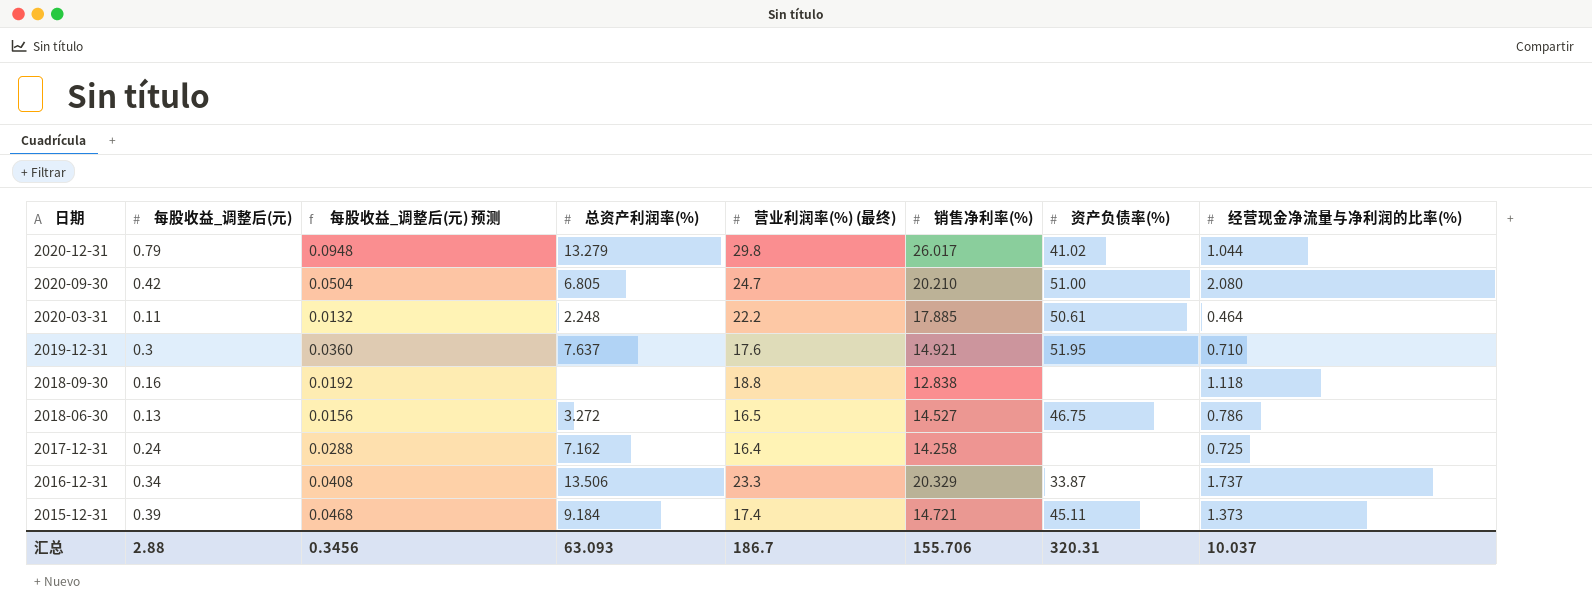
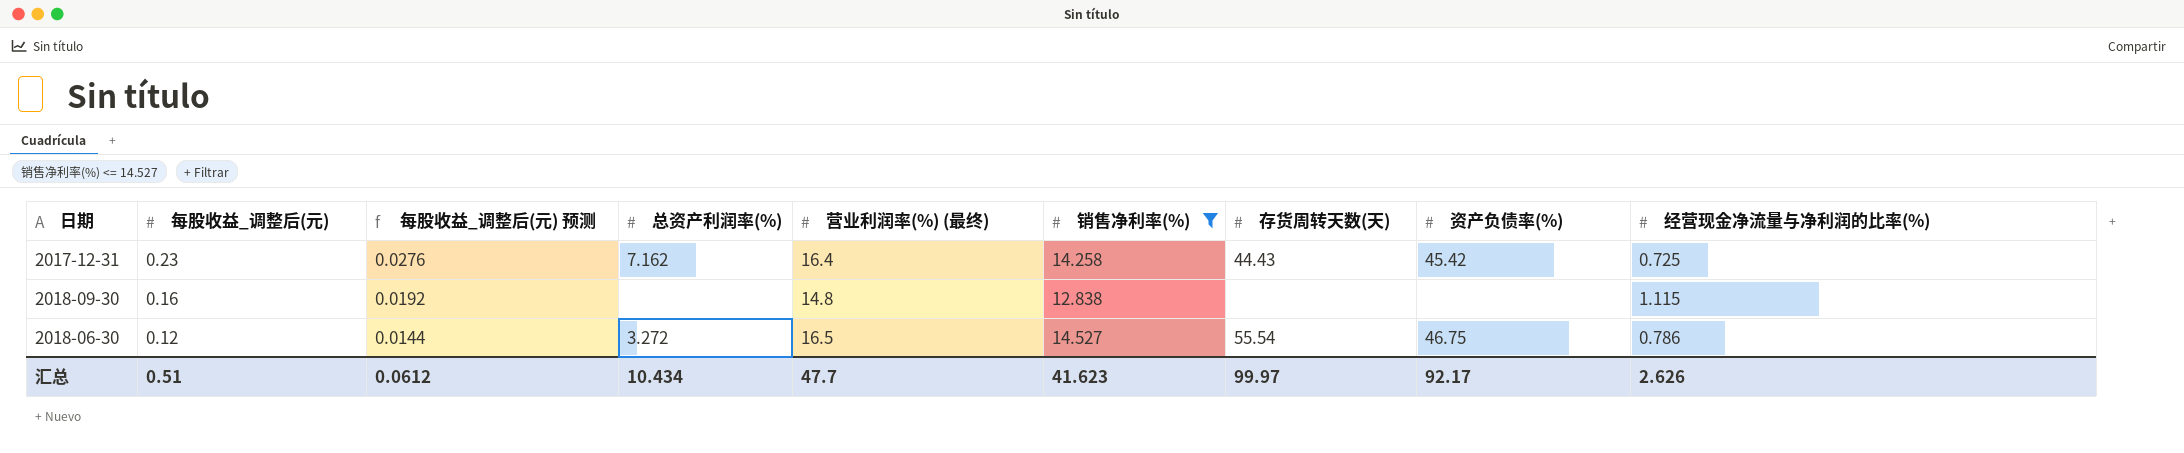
filter: none -> 销售净利率(%) <= 14.527
row order: 日期 descending -> 每股收益_调整后(元) descending
column 存货周转天数(天) | position: none -> 7
2017-12-31 | 每股收益_调整后(元): 0.24 -> 0.23
2017-12-31 | 每股收益_调整后(元) 预测: 0.0288 -> 0.0276
2017-12-31 | 资产负债率(%): none -> 45.42
2018-09-30 | 营业利润率(%) (最终): 18.8 -> 14.8
2018-09-30 | 经营现金净流量与净利润的比率(%): 1.118 -> 1.115
2018-06-30 | 每股收益_调整后(元): 0.13 -> 0.12
2018-06-30 | 每股收益_调整后(元) 预测: 0.0156 -> 0.0144
汇总 | 每股收益_调整后(元): 2.88 -> 0.51
汇总 | 每股收益_调整后(元) 预测: 0.3456 -> 0.0612
汇总 | 总资产利润率(%): 63.093 -> 10.434
汇总 | 营业利润率(%) (最终): 186.7 -> 47.7
汇总 | 销售净利率(%): 155.706 -> 41.623
汇总 | 资产负债率(%): 320.31 -> 92.17
汇总 | 经营现金净流量与净利润的比率(%): 10.037 -> 2.626

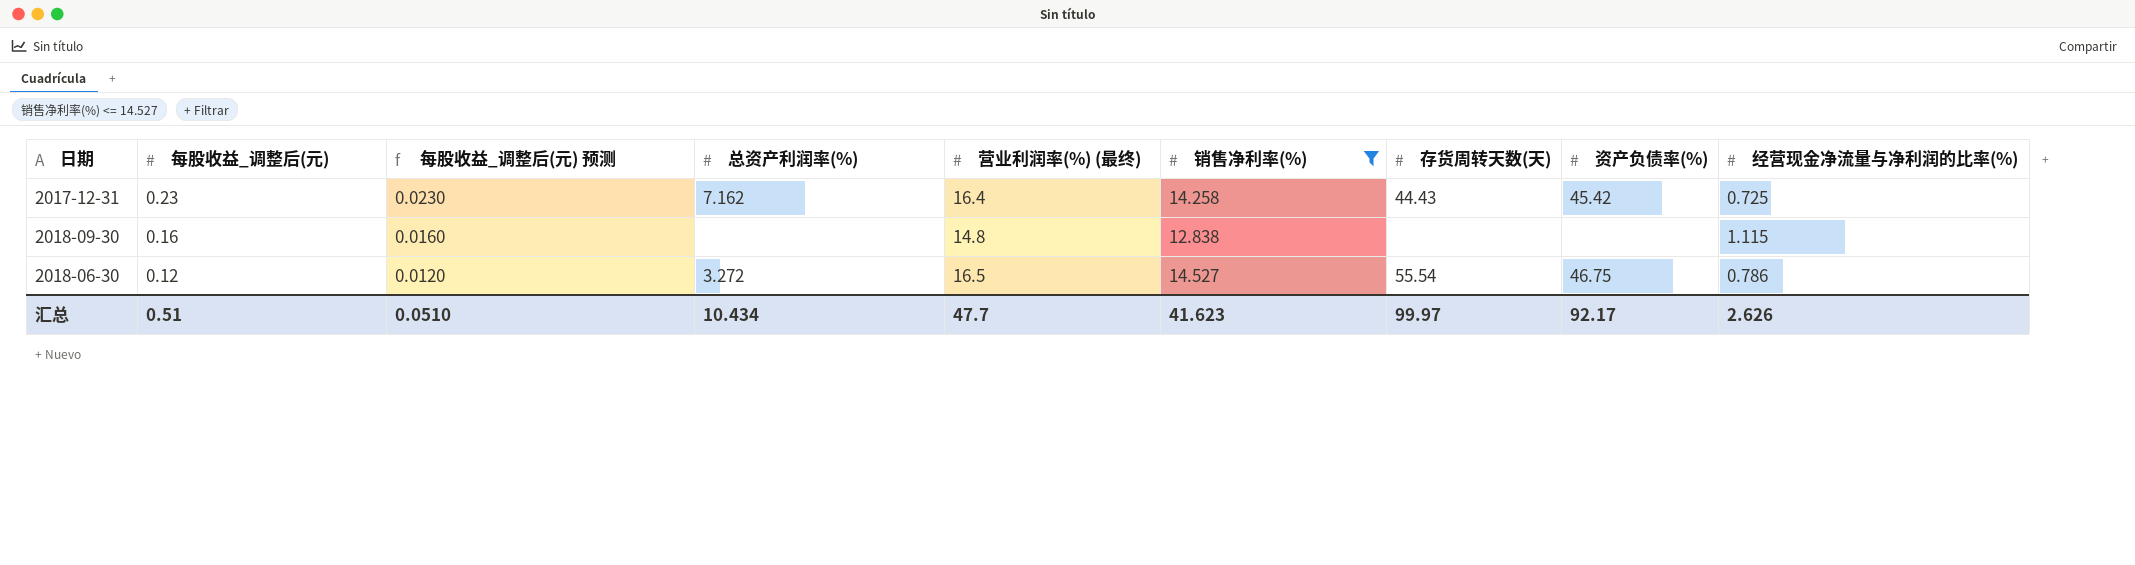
column 每股收益_调整后(元) 预测 | formula: [每股收益_调整后(元)] * 0.12 -> [每股收益_调整后(元)] * 0.1
汇总 | 每股收益_调整后(元) 预测: 0.0612 -> 0.0510

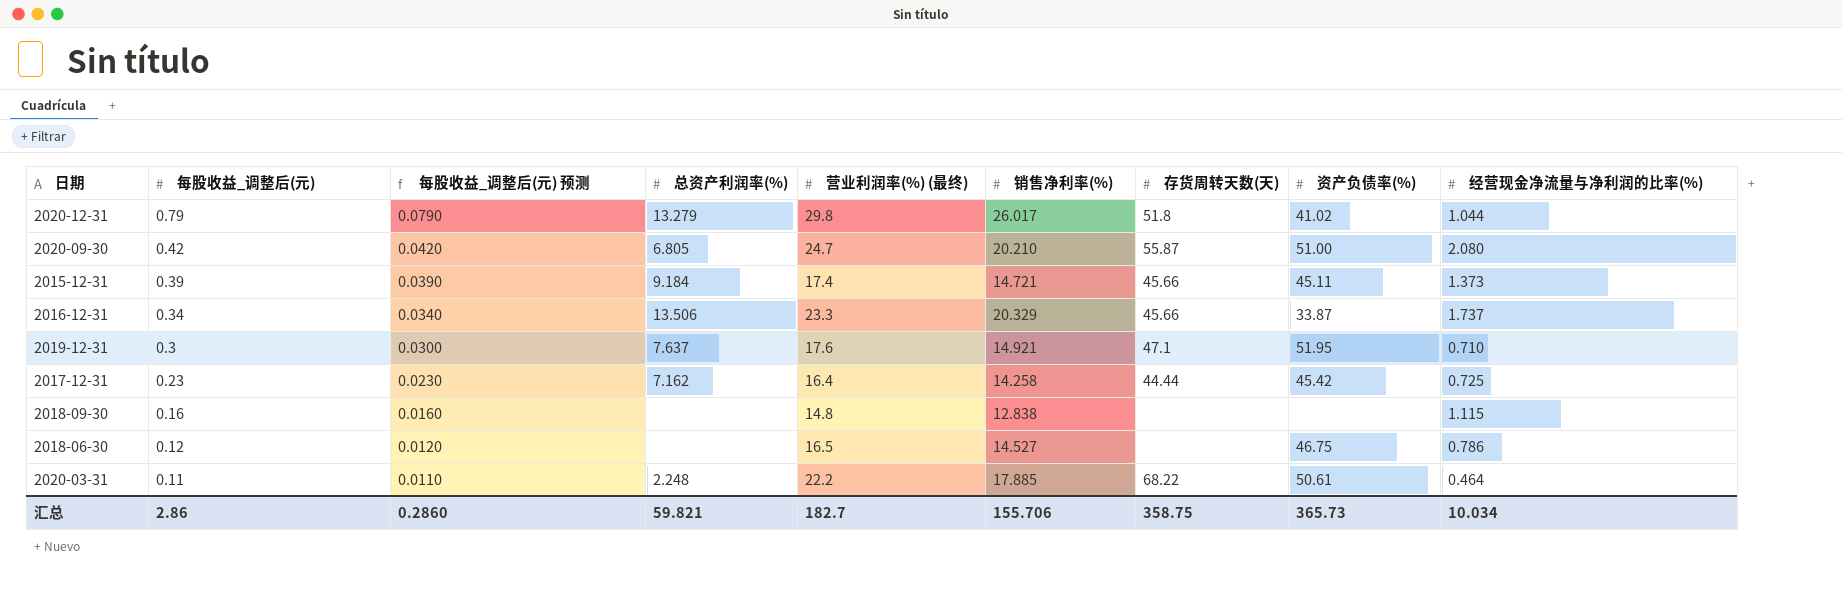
filter: 销售净利率(%) <= 14.527 -> none
2017-12-31 | 存货周转天数(天): 44.43 -> 44.44
2018-06-30 | 总资产利润率(%): 3.272 -> none
2018-06-30 | 存货周转天数(天): 55.54 -> none
汇总 | 每股收益_调整后(元): 0.51 -> 2.86
汇总 | 每股收益_调整后(元) 预测: 0.0510 -> 0.2860
汇总 | 总资产利润率(%): 10.434 -> 59.821
汇总 | 营业利润率(%) (最终): 47.7 -> 182.7
汇总 | 销售净利率(%): 41.623 -> 155.706
汇总 | 存货周转天数(天): 99.97 -> 358.75
汇总 | 资产负债率(%): 92.17 -> 365.73
汇总 | 经营现金净流量与净利润的比率(%): 2.626 -> 10.034

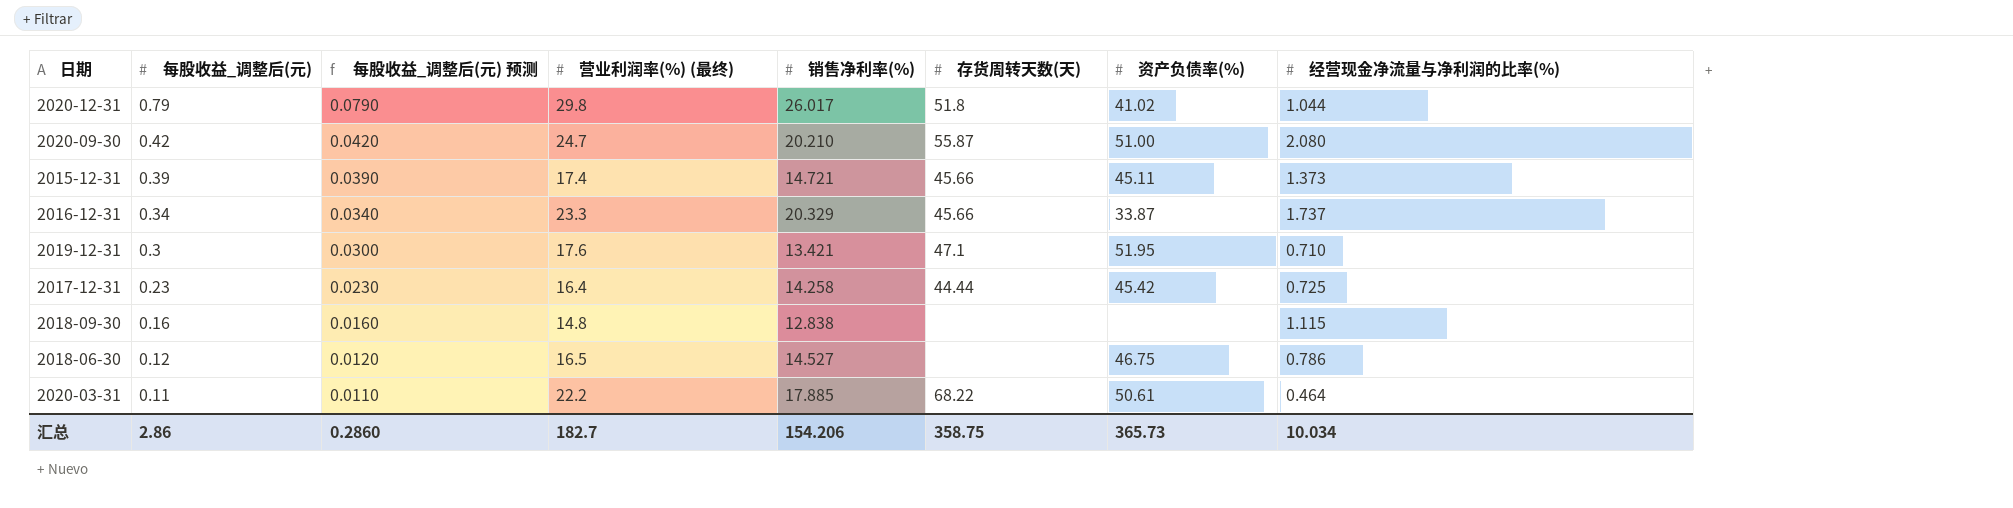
column 总资产利润率(%) | position: 4 -> none
2019-12-31 | 销售净利率(%): 14.921 -> 13.421
汇总 | 销售净利率(%): 155.706 -> 154.206

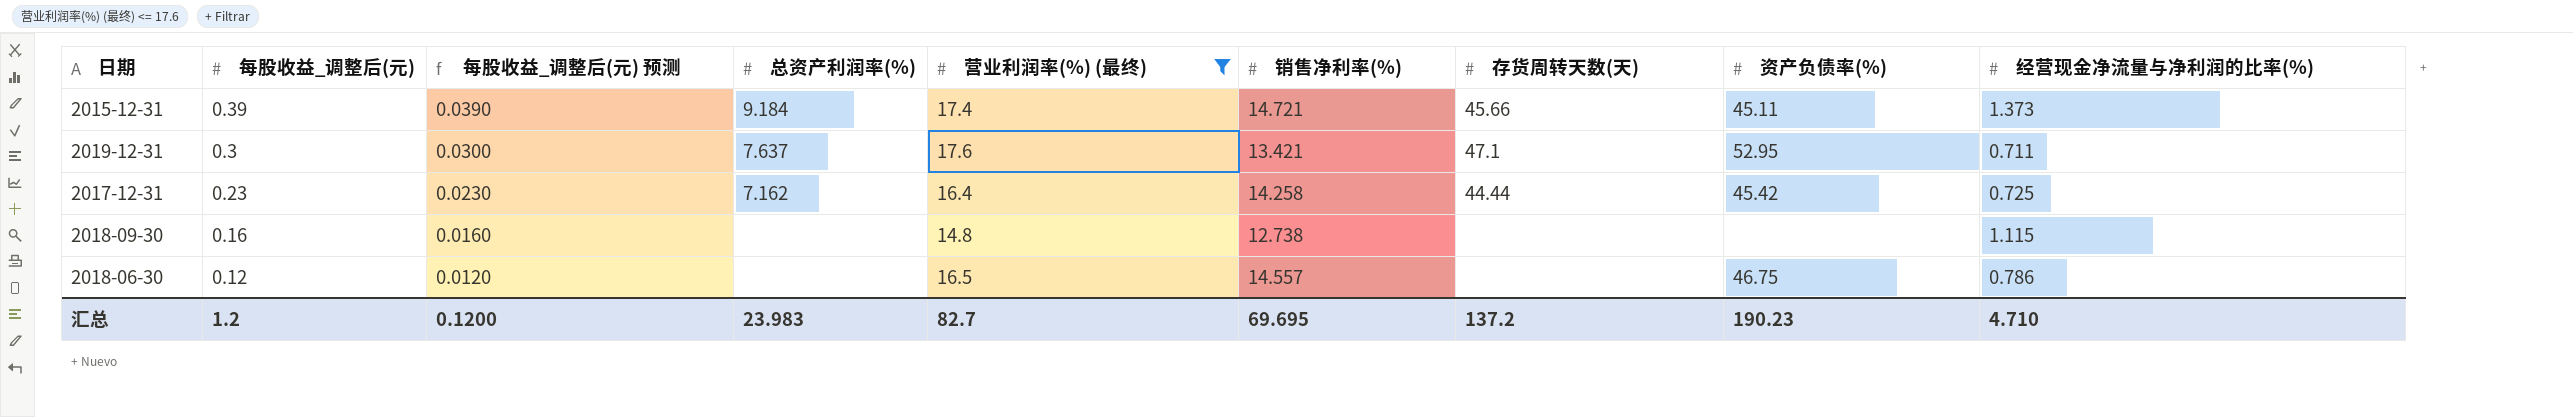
filter: none -> 营业利润率(%) (最终) <= 17.6
column 总资产利润率(%) | position: none -> 4
2019-12-31 | 资产负债率(%): 51.95 -> 52.95
2019-12-31 | 经营现金净流量与净利润的比率(%): 0.710 -> 0.711
2018-09-30 | 销售净利率(%): 12.838 -> 12.738
2018-06-30 | 销售净利率(%): 14.527 -> 14.557
汇总 | 每股收益_调整后(元): 2.86 -> 1.2
汇总 | 每股收益_调整后(元) 预测: 0.2860 -> 0.1200
汇总 | 营业利润率(%) (最终): 182.7 -> 82.7
汇总 | 销售净利率(%): 154.206 -> 69.695
汇总 | 存货周转天数(天): 358.75 -> 137.2
汇总 | 资产负债率(%): 365.73 -> 190.23
汇总 | 经营现金净流量与净利润的比率(%): 10.034 -> 4.710

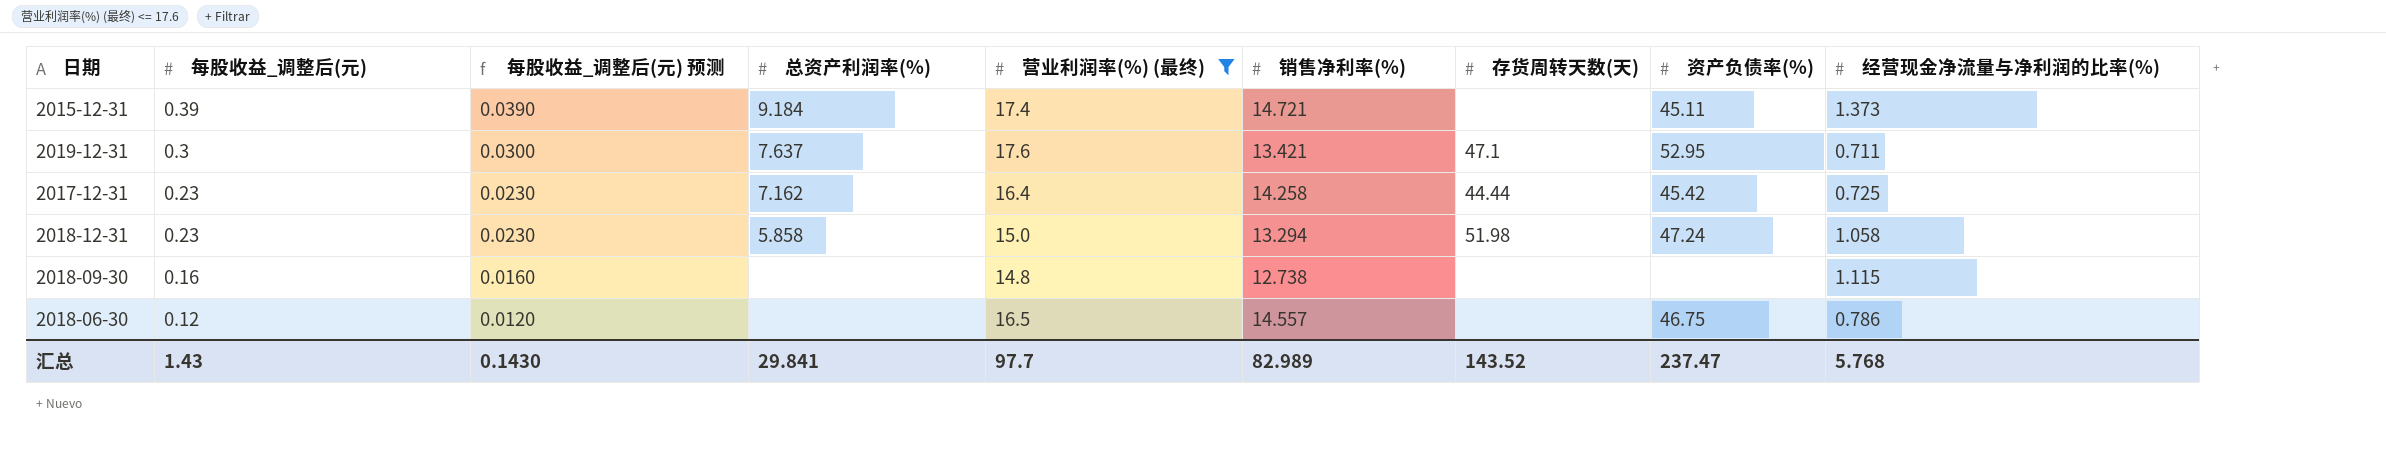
2015-12-31 | 存货周转天数(天): 45.66 -> none
row 2018-12-31: none -> 0.23 | 0.0230 | 5.858 | 15.0 | 13.294 | 51.98 | 47.24 | 1.058
汇总 | 每股收益_调整后(元): 1.2 -> 1.43
汇总 | 每股收益_调整后(元) 预测: 0.1200 -> 0.1430
汇总 | 总资产利润率(%): 23.983 -> 29.841
汇总 | 营业利润率(%) (最终): 82.7 -> 97.7
汇总 | 销售净利率(%): 69.695 -> 82.989
汇总 | 存货周转天数(天): 137.2 -> 143.52
汇总 | 资产负债率(%): 190.23 -> 237.47
汇总 | 经营现金净流量与净利润的比率(%): 4.710 -> 5.768

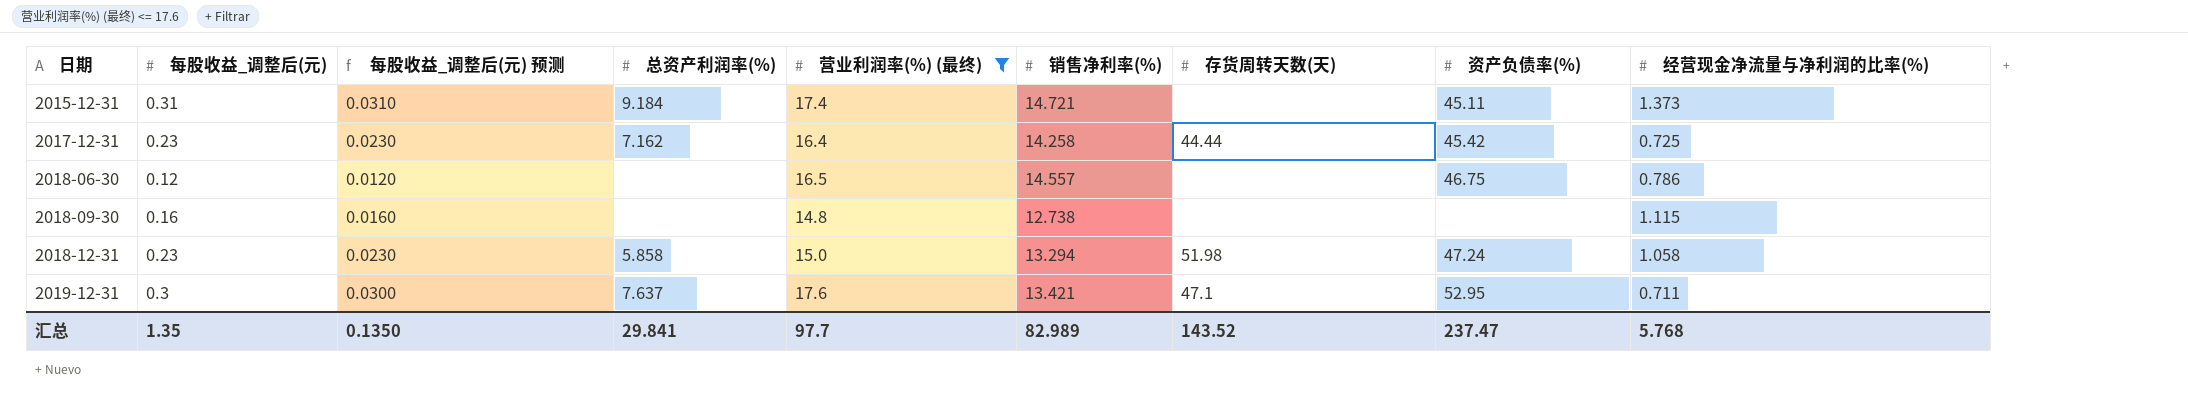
row order: 每股收益_调整后(元) descending -> 日期 ascending
2015-12-31 | 每股收益_调整后(元): 0.39 -> 0.31
2015-12-31 | 每股收益_调整后(元) 预测: 0.0390 -> 0.0310
汇总 | 每股收益_调整后(元): 1.43 -> 1.35
汇总 | 每股收益_调整后(元) 预测: 0.1430 -> 0.1350

